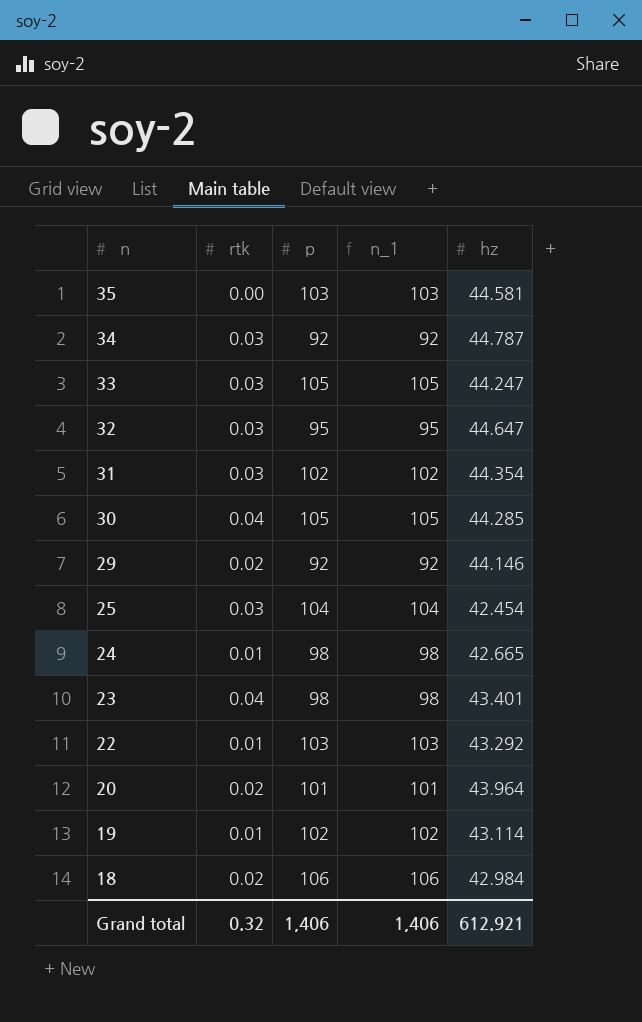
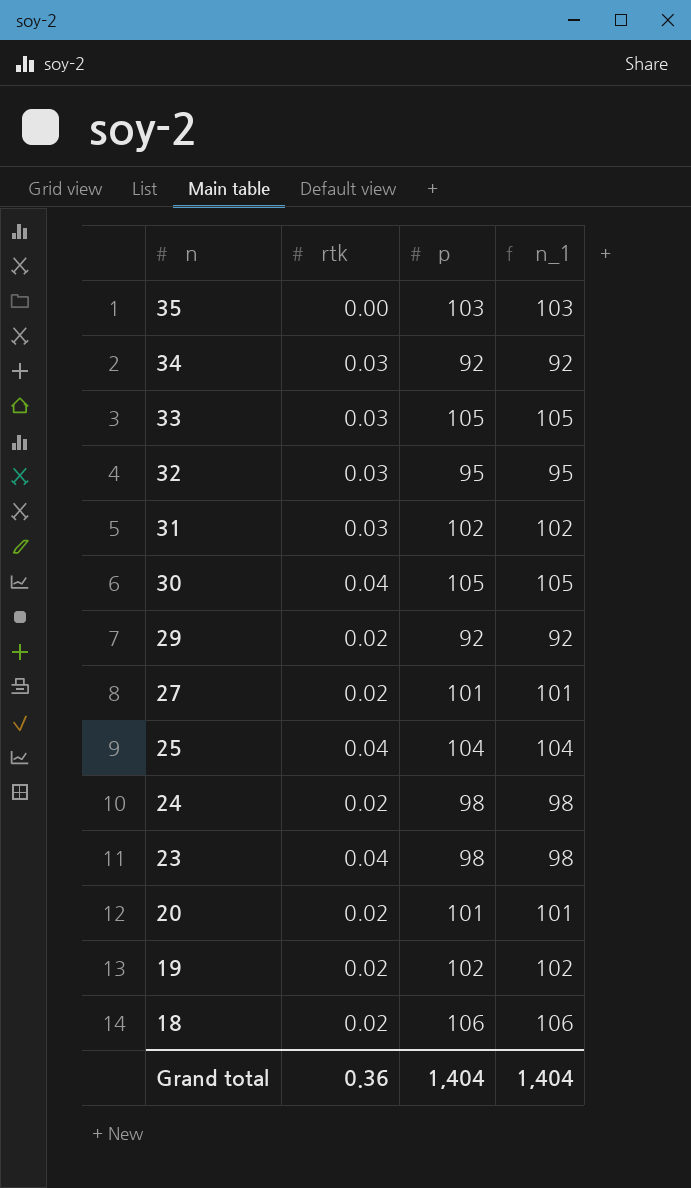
column hz | position: 5 -> none
row 22: 0.01 | 103 | 103 | 43.292 -> none
row 27: none -> 0.02 | 101 | 101
25 | rtk: 0.03 -> 0.04
24 | rtk: 0.01 -> 0.02
19 | rtk: 0.01 -> 0.02
Grand total | rtk: 0.32 -> 0.36
Grand total | p: 1,406 -> 1,404
Grand total | n_1: 1,406 -> 1,404

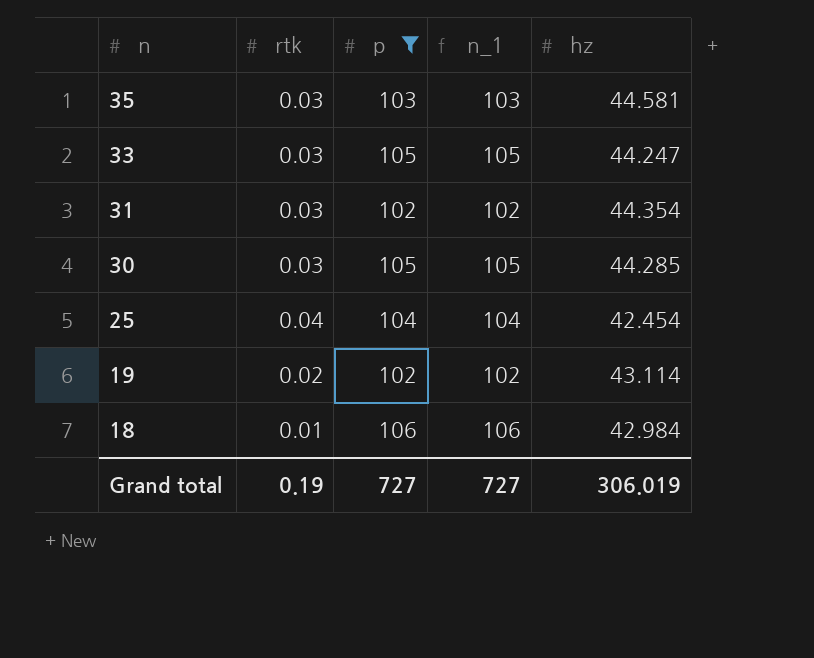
filter: none -> p >= 102
column hz | position: none -> 5
35 | rtk: 0.00 -> 0.03
30 | rtk: 0.04 -> 0.03
18 | rtk: 0.02 -> 0.01
Grand total | rtk: 0.36 -> 0.19
Grand total | p: 1,404 -> 727
Grand total | n_1: 1,404 -> 727

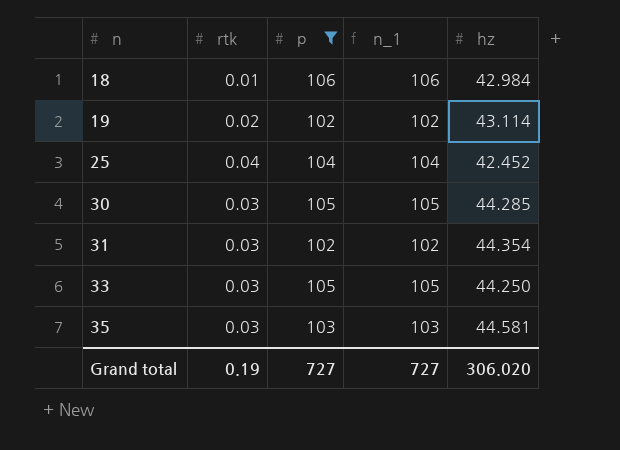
row order: n descending -> n ascending
25 | hz: 42.454 -> 42.452
33 | hz: 44.247 -> 44.250
Grand total | hz: 306.019 -> 306.020

